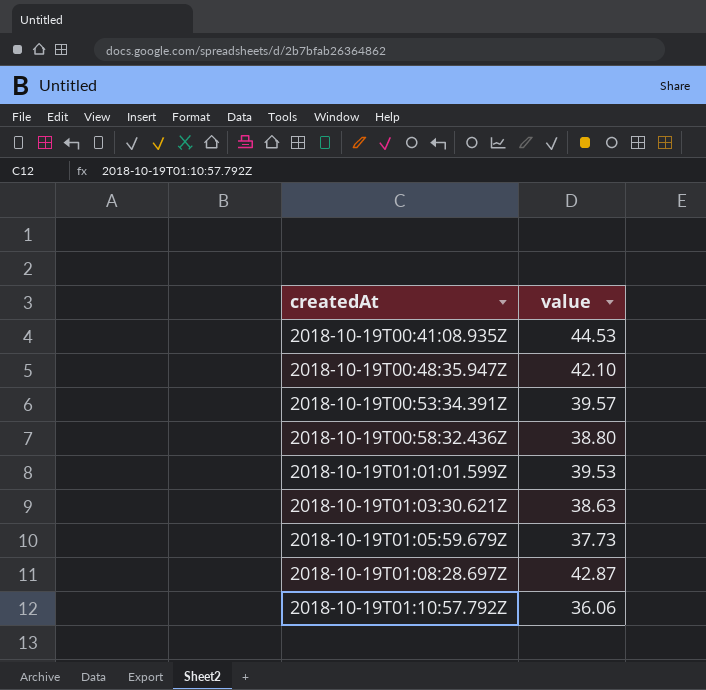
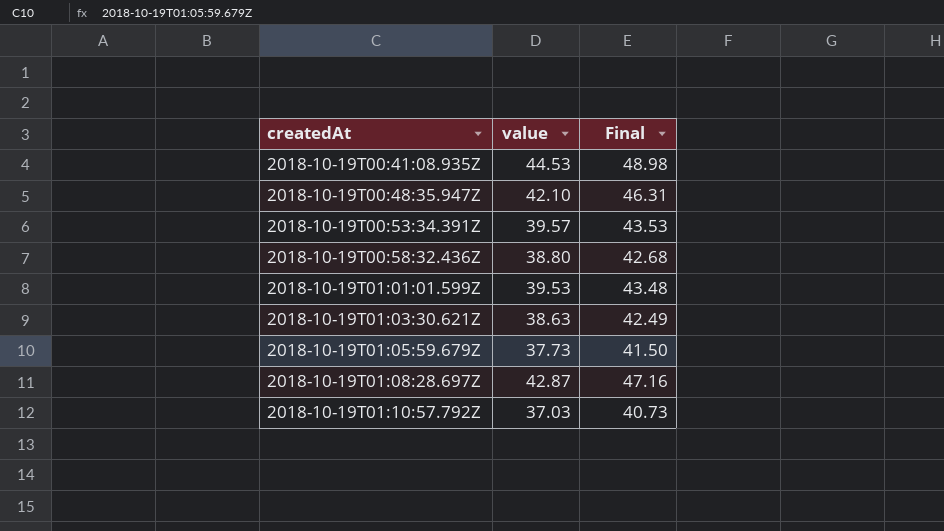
column Final | formula: none -> [value] * 1.1
2018-10-19T01:10:57.792Z | value: 36.06 -> 37.03

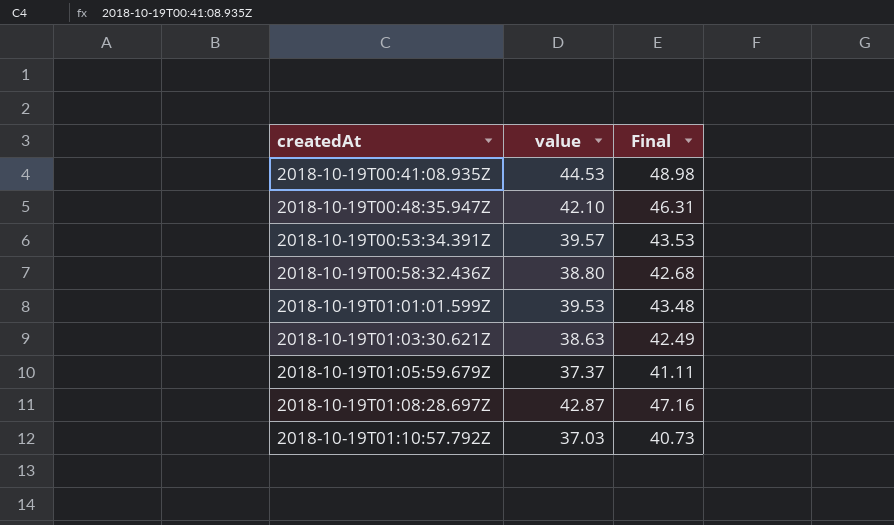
2018-10-19T01:05:59.679Z | value: 37.73 -> 37.37
2018-10-19T01:05:59.679Z | Final: 41.50 -> 41.11

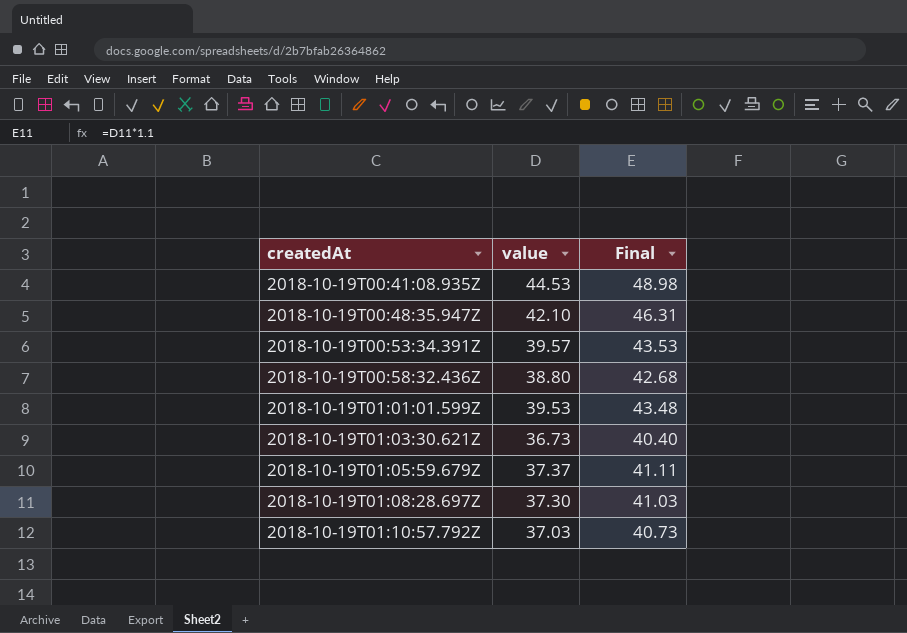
2018-10-19T01:03:30.621Z | value: 38.63 -> 36.73
2018-10-19T01:03:30.621Z | Final: 42.49 -> 40.40
2018-10-19T01:08:28.697Z | value: 42.87 -> 37.30
2018-10-19T01:08:28.697Z | Final: 47.16 -> 41.03

